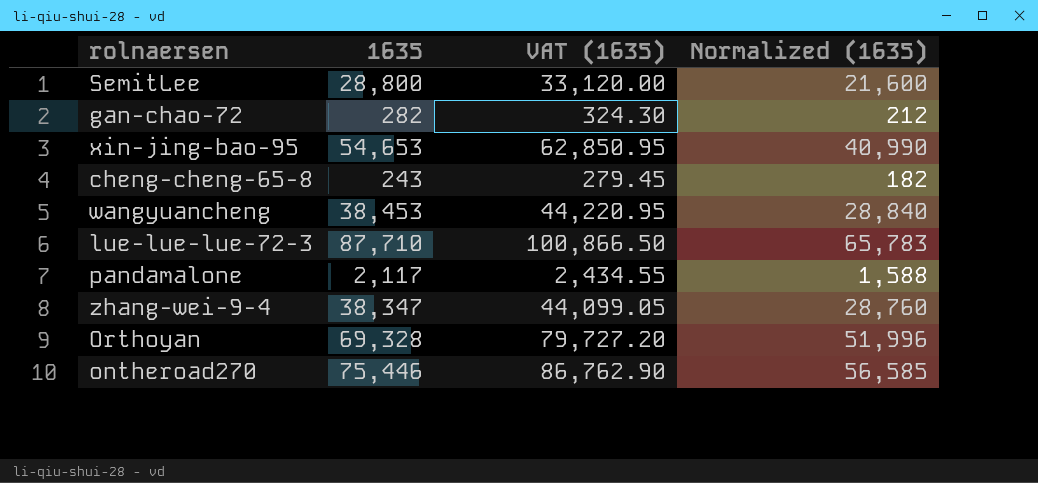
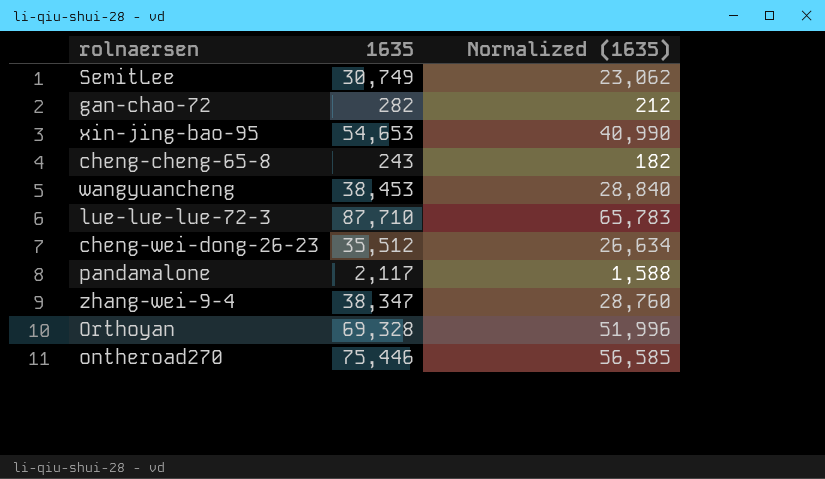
column VAT (1635) | formula: [1635] * 1.15 -> none
SemitLee | 1635: 28,800 -> 30,749
SemitLee | Normalized (1635): 21,600 -> 23,062
row cheng-wei-dong-26-23: none -> 35,512 | 26,634

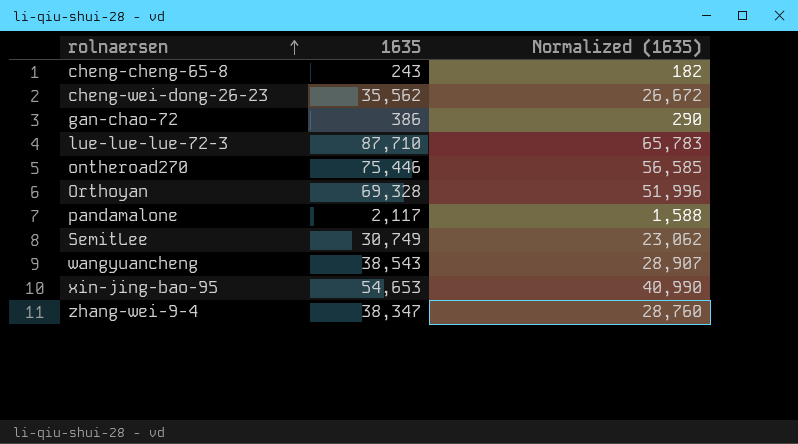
row order: none -> rolnaersen ascending
cheng-wei-dong-26-23 | 1635: 35,512 -> 35,562
cheng-wei-dong-26-23 | Normalized (1635): 26,634 -> 26,672
gan-chao-72 | 1635: 282 -> 386
gan-chao-72 | Normalized (1635): 212 -> 290
wangyuancheng | 1635: 38,453 -> 38,543
wangyuancheng | Normalized (1635): 28,840 -> 28,907

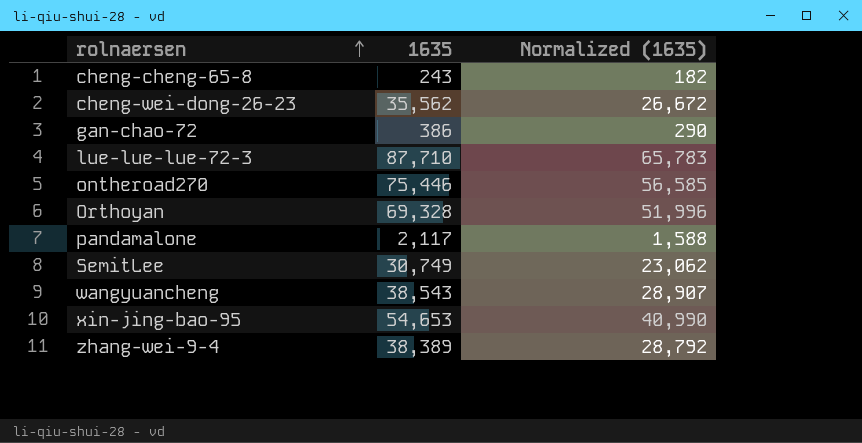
zhang-wei-9-4 | 1635: 38,347 -> 38,389
zhang-wei-9-4 | Normalized (1635): 28,760 -> 28,792

